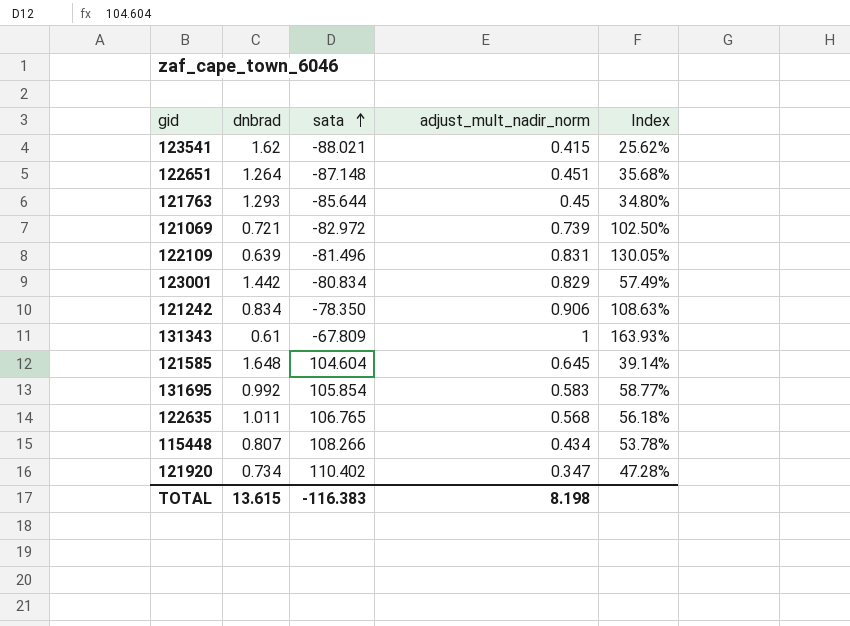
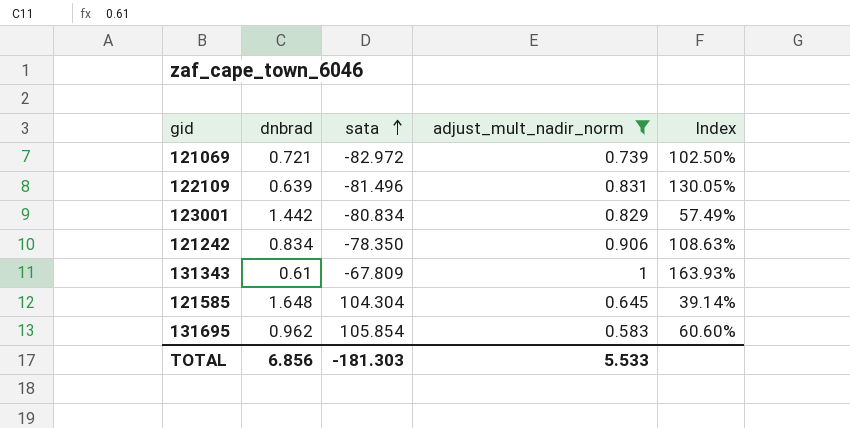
filter: none -> adjust_mult_nadir_norm >= 0.583
121585 | sata: 104.604 -> 104.304
131695 | dnbrad: 0.992 -> 0.962
131695 | Index: 58.77% -> 60.60%
TOTAL | dnbrad: 13.615 -> 6.856
TOTAL | sata: -116.383 -> -181.303
TOTAL | adjust_mult_nadir_norm: 8.198 -> 5.533

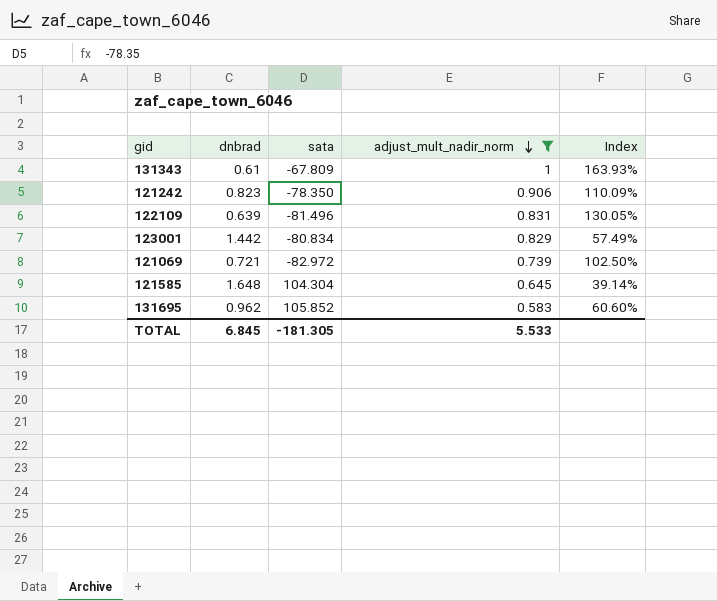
row order: sata ascending -> adjust_mult_nadir_norm descending
121242 | dnbrad: 0.834 -> 0.823
121242 | Index: 108.63% -> 110.09%
131695 | sata: 105.854 -> 105.852
TOTAL | dnbrad: 6.856 -> 6.845
TOTAL | sata: -181.303 -> -181.305

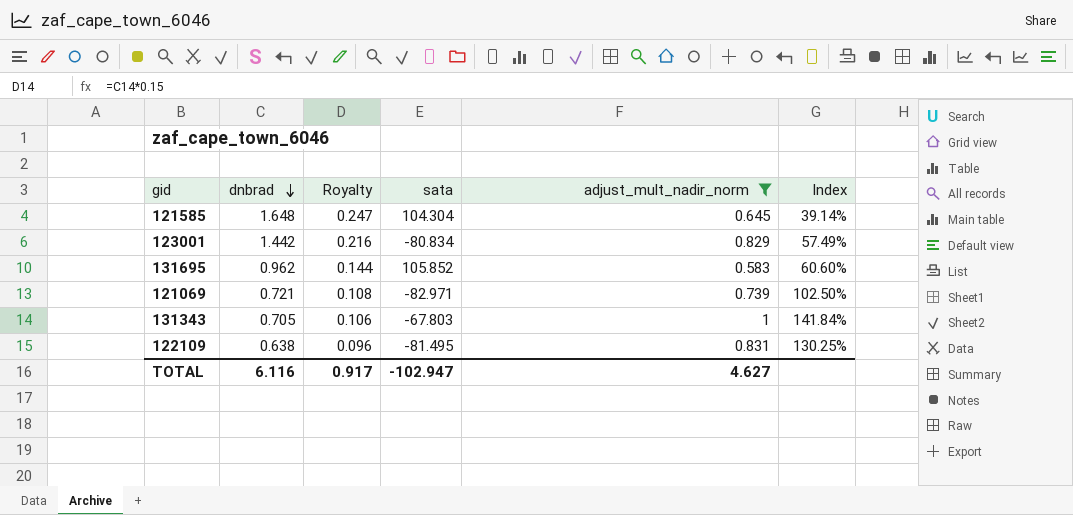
row order: adjust_mult_nadir_norm descending -> dnbrad descending
column Royalty | formula: none -> [dnbrad] * 0.15
row 121242: 0.823 | -78.350 | 0.906 | 110.09% -> none
121069 | sata: -82.972 -> -82.971
131343 | dnbrad: 0.61 -> 0.705
131343 | sata: -67.809 -> -67.803
131343 | Index: 163.93% -> 141.84%
122109 | dnbrad: 0.639 -> 0.638
122109 | sata: -81.496 -> -81.495
122109 | Index: 130.05% -> 130.25%
TOTAL | dnbrad: 6.845 -> 6.116
TOTAL | sata: -181.305 -> -102.947
TOTAL | adjust_mult_nadir_norm: 5.533 -> 4.627

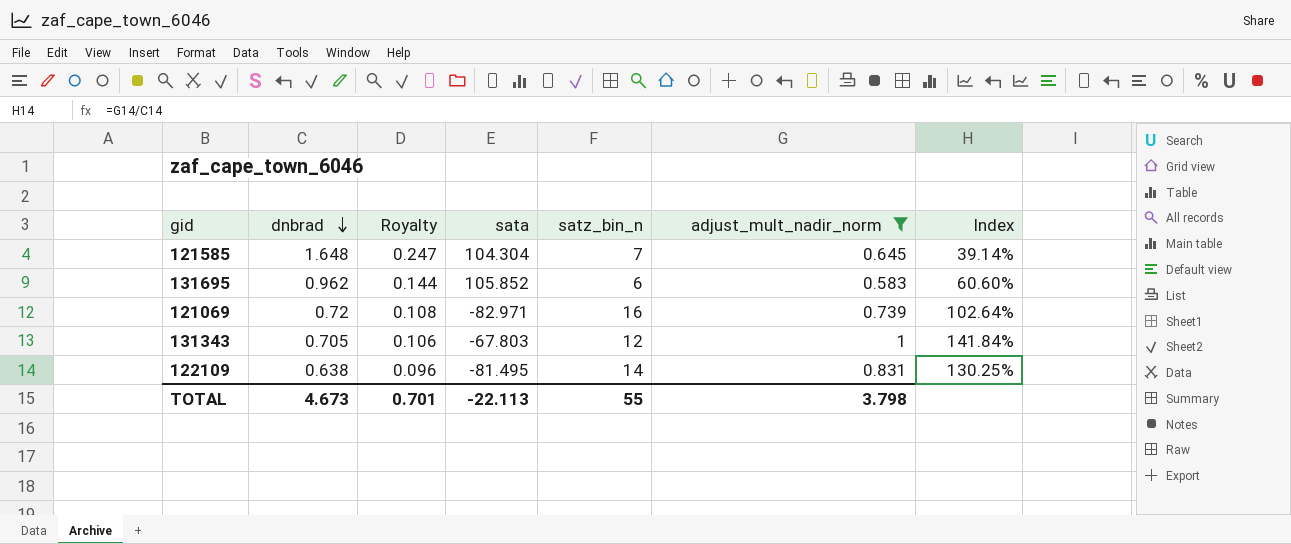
column satz_bin_n | position: none -> 5
row 123001: 1.442 | 0.216 | -80.834 | 0.829 | 57.49% -> none
121069 | dnbrad: 0.721 -> 0.72
121069 | Index: 102.50% -> 102.64%
TOTAL | dnbrad: 6.116 -> 4.673
TOTAL | Royalty: 0.917 -> 0.701
TOTAL | sata: -102.947 -> -22.113
TOTAL | adjust_mult_nadir_norm: 4.627 -> 3.798

